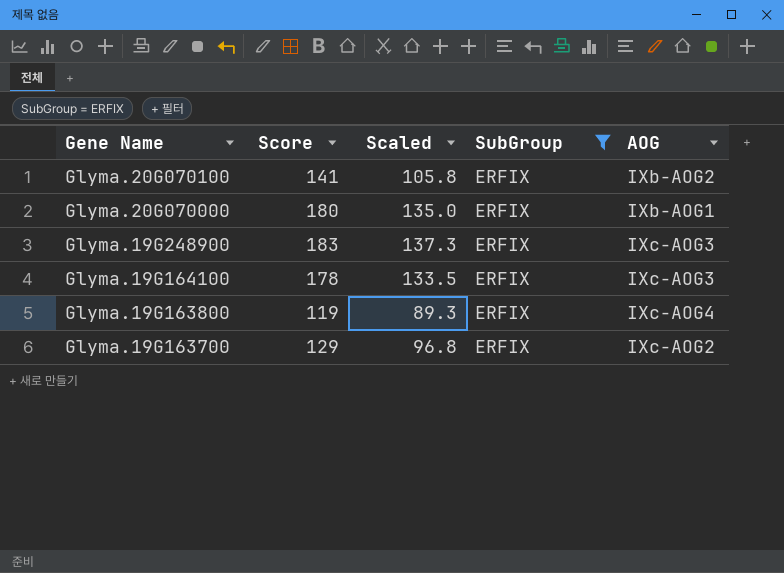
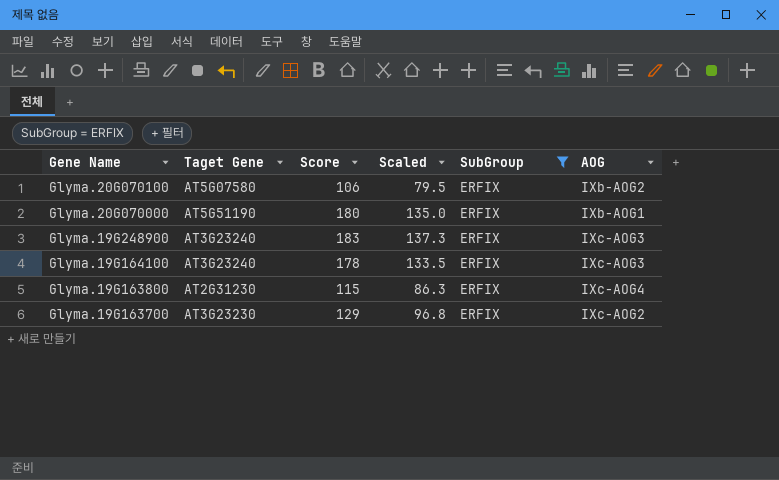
column Taget Gene | position: none -> 2
Glyma.20G070100 | Score: 141 -> 106
Glyma.20G070100 | Scaled: 105.8 -> 79.5
Glyma.19G163800 | Score: 119 -> 115
Glyma.19G163800 | Scaled: 89.3 -> 86.3

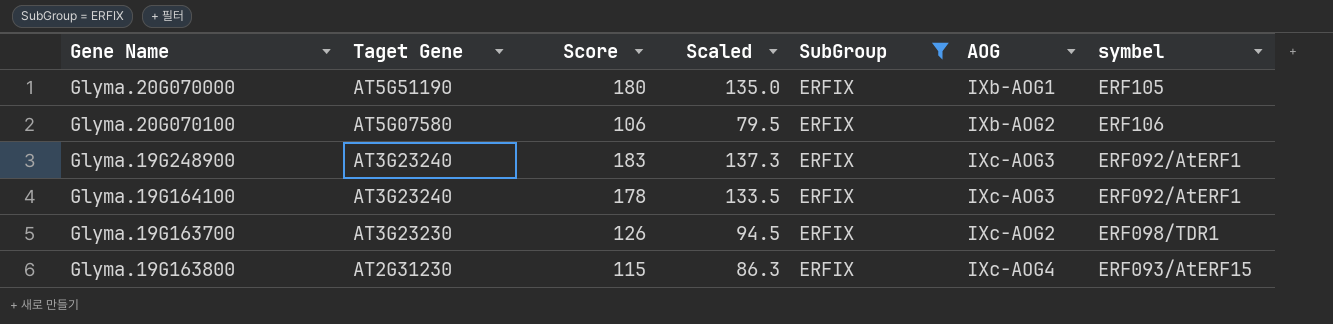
row order: Gene Name descending -> Taget Gene descending
column symbel | position: none -> 7
Glyma.19G163700 | Score: 129 -> 126
Glyma.19G163700 | Scaled: 96.8 -> 94.5

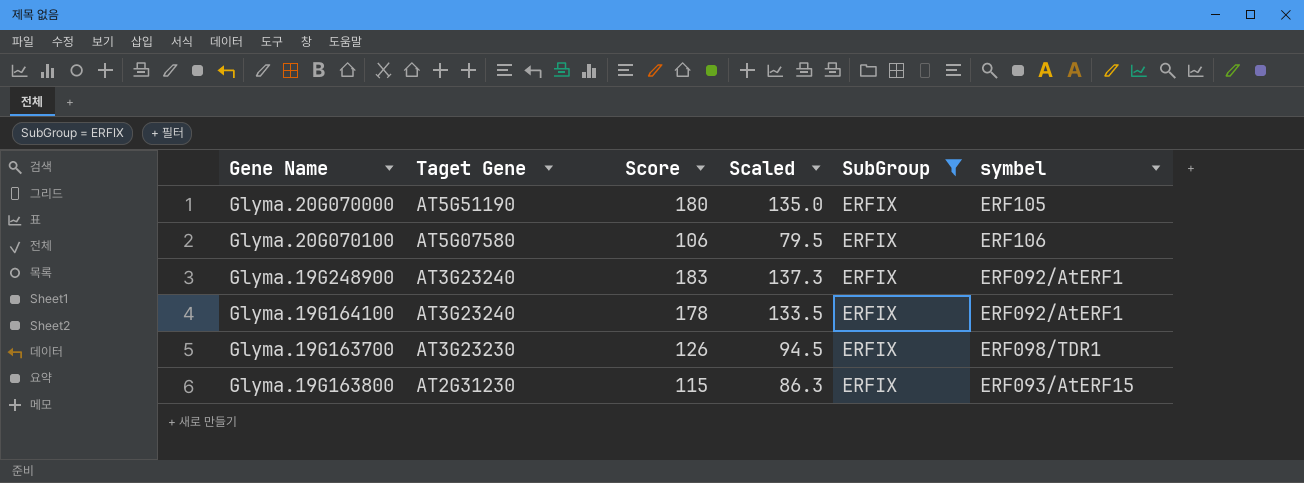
column AOG | position: 6 -> none

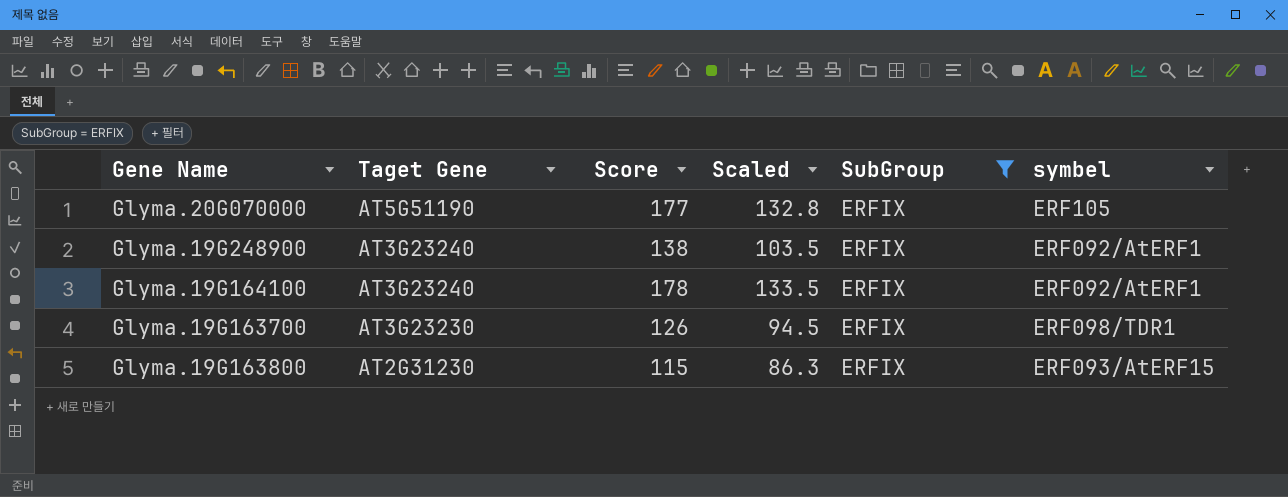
row Glyma.20G070100: AT5G07580 | 106 | 79.5 | ERFIX | ERF106 -> none
Glyma.20G070000 | Score: 180 -> 177
Glyma.20G070000 | Scaled: 135.0 -> 132.8
Glyma.19G248900 | Score: 183 -> 138
Glyma.19G248900 | Scaled: 137.3 -> 103.5

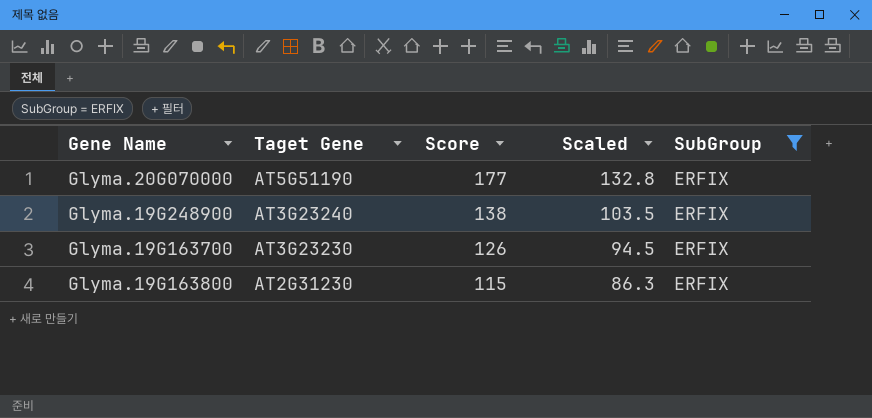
column symbel | position: 6 -> none
row Glyma.19G164100: AT3G23240 | 178 | 133.5 | ERFIX | ERF092/AtERF1 -> none

